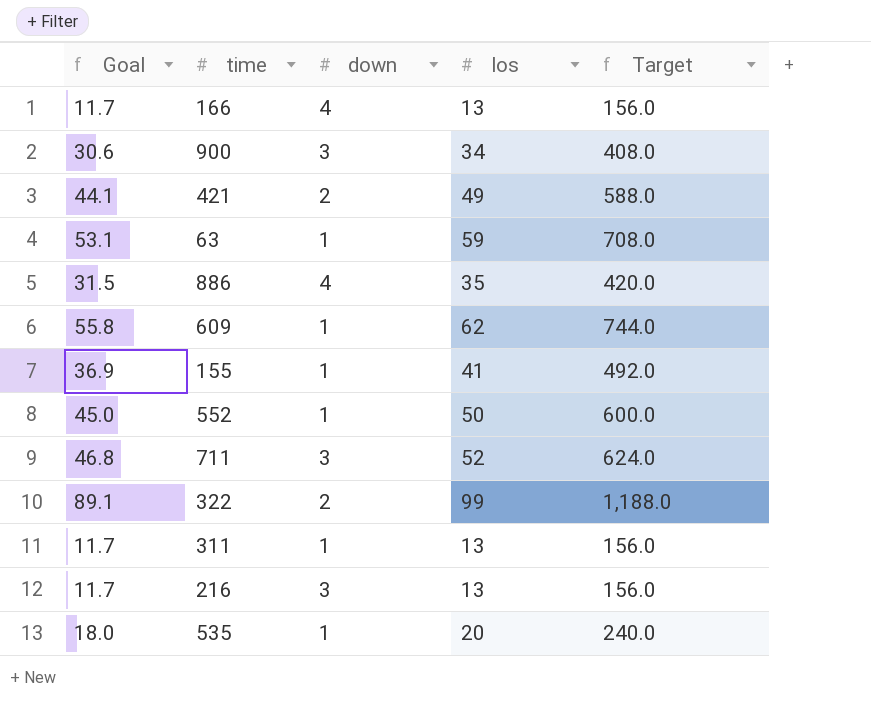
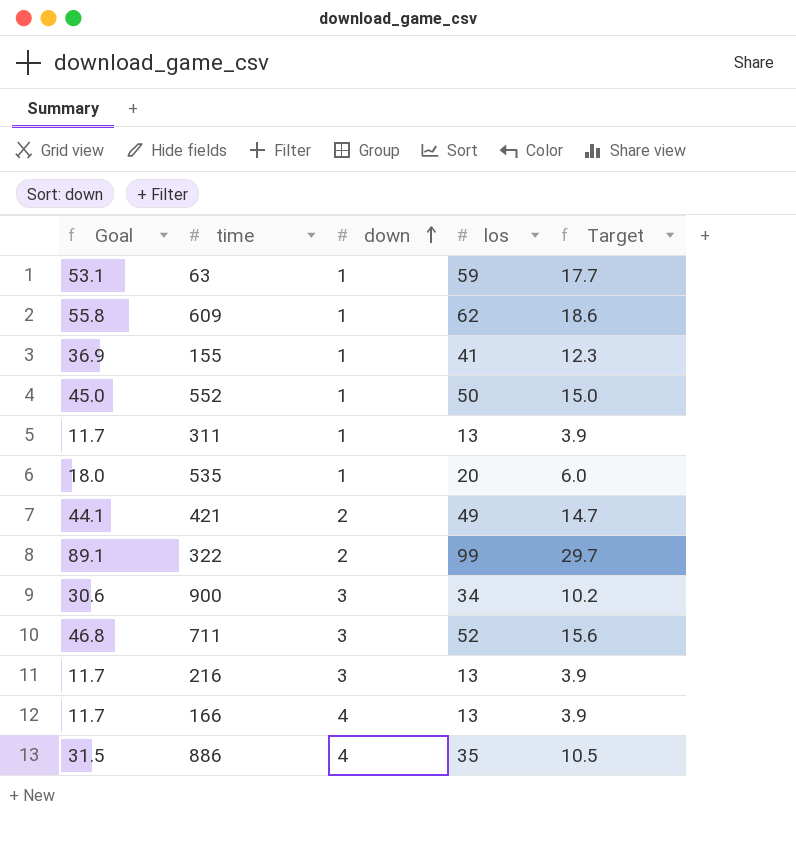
row order: none -> down ascending
column Target | formula: [los] * 12 -> [los] * 0.3

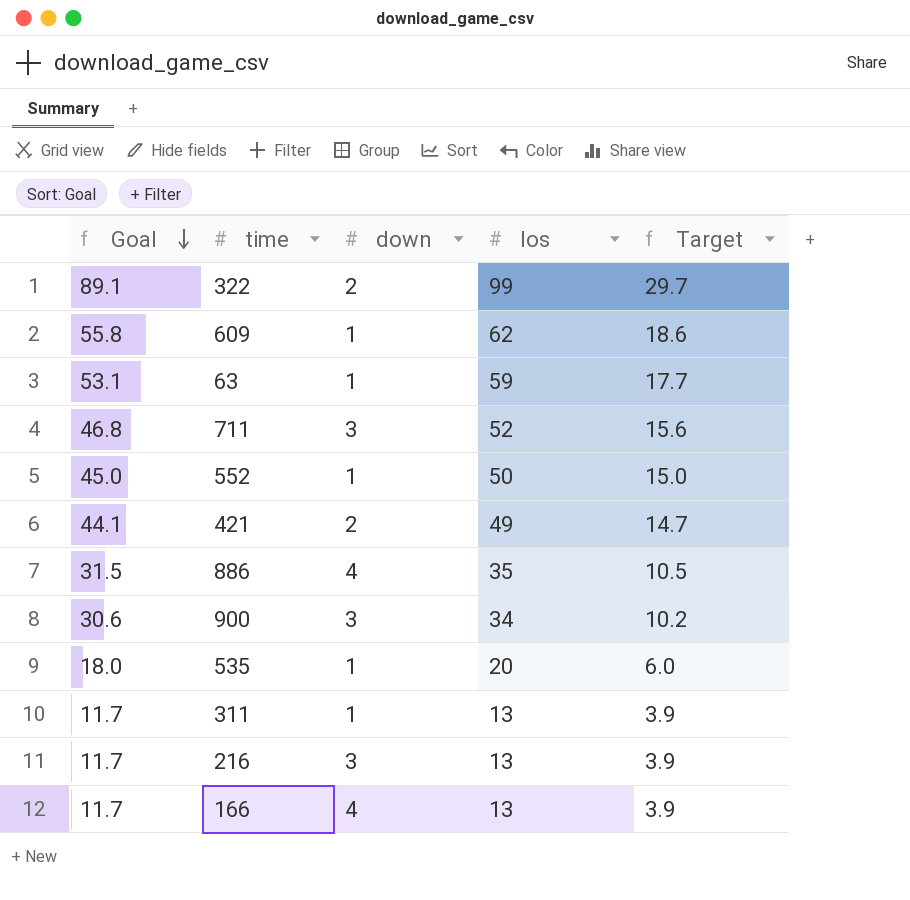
row order: down ascending -> Goal descending
row 155: 36.9 | 1 | 41 | 12.3 -> none

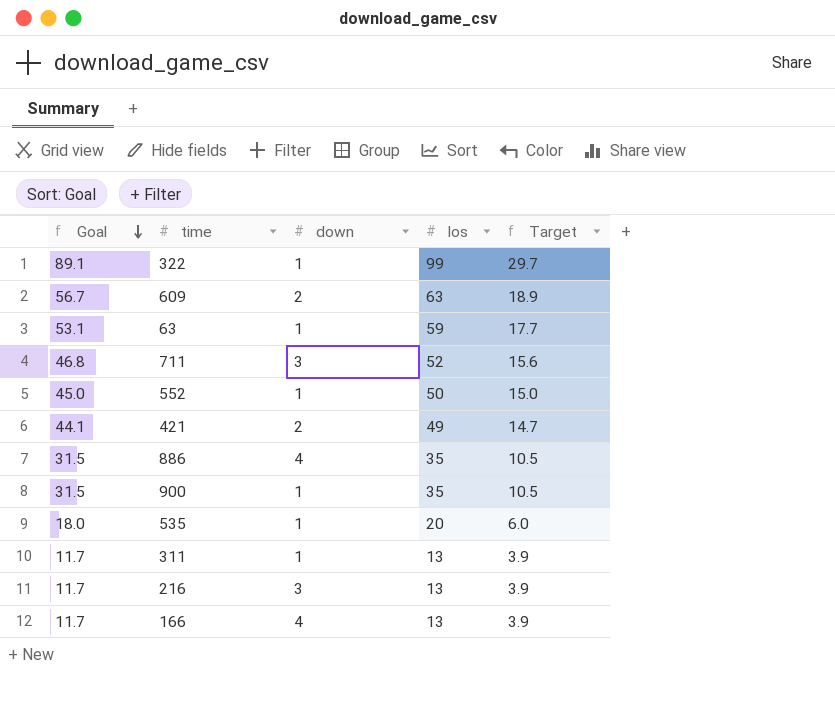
322 | down: 2 -> 1
609 | Goal: 55.8 -> 56.7
609 | down: 1 -> 2
609 | los: 62 -> 63
609 | Target: 18.6 -> 18.9
900 | Goal: 30.6 -> 31.5
900 | down: 3 -> 1
900 | los: 34 -> 35
900 | Target: 10.2 -> 10.5

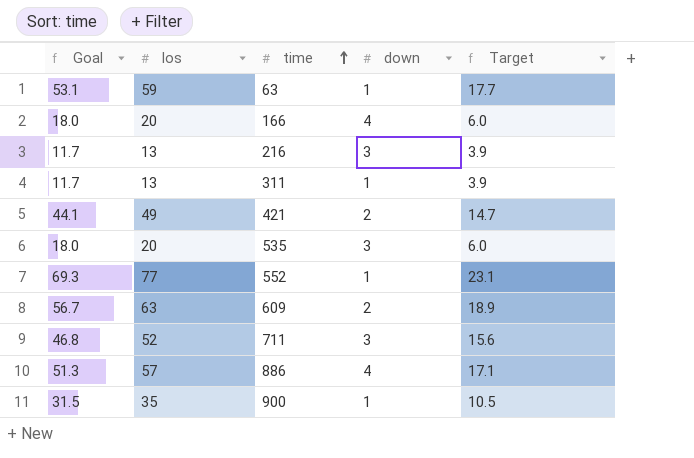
row order: Goal descending -> time ascending
column los | position: 4 -> 2
row 322: 89.1 | 1 | 99 | 29.7 -> none
166 | Goal: 11.7 -> 18.0
166 | los: 13 -> 20
166 | Target: 3.9 -> 6.0
535 | down: 1 -> 3
552 | Goal: 45.0 -> 69.3
552 | los: 50 -> 77
552 | Target: 15.0 -> 23.1
886 | Goal: 31.5 -> 51.3
886 | los: 35 -> 57
886 | Target: 10.5 -> 17.1

